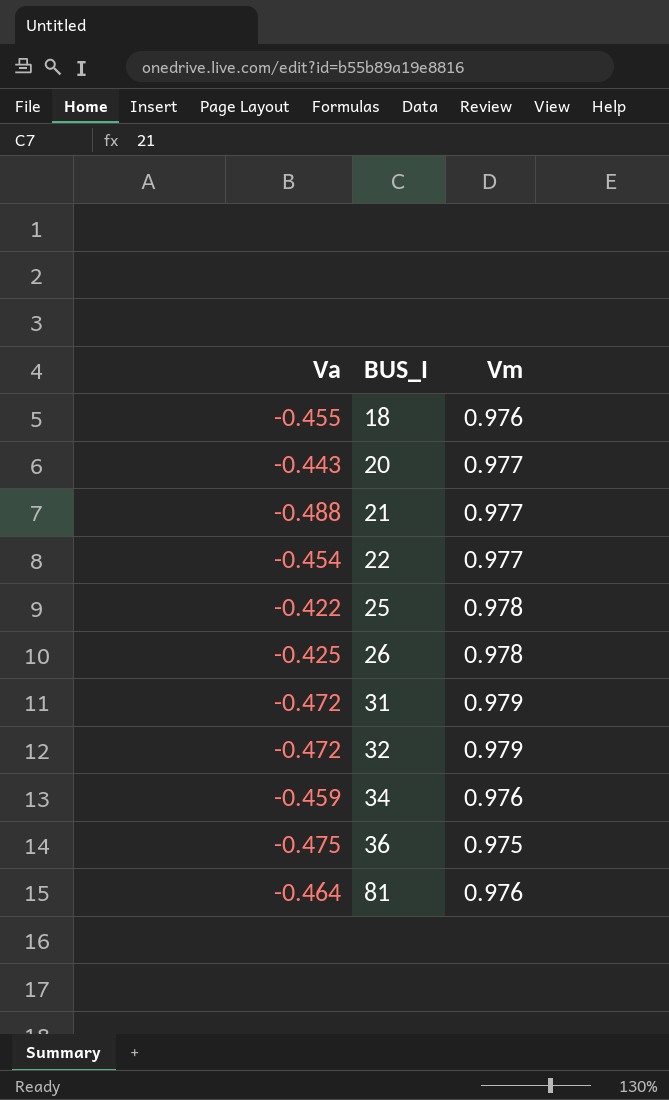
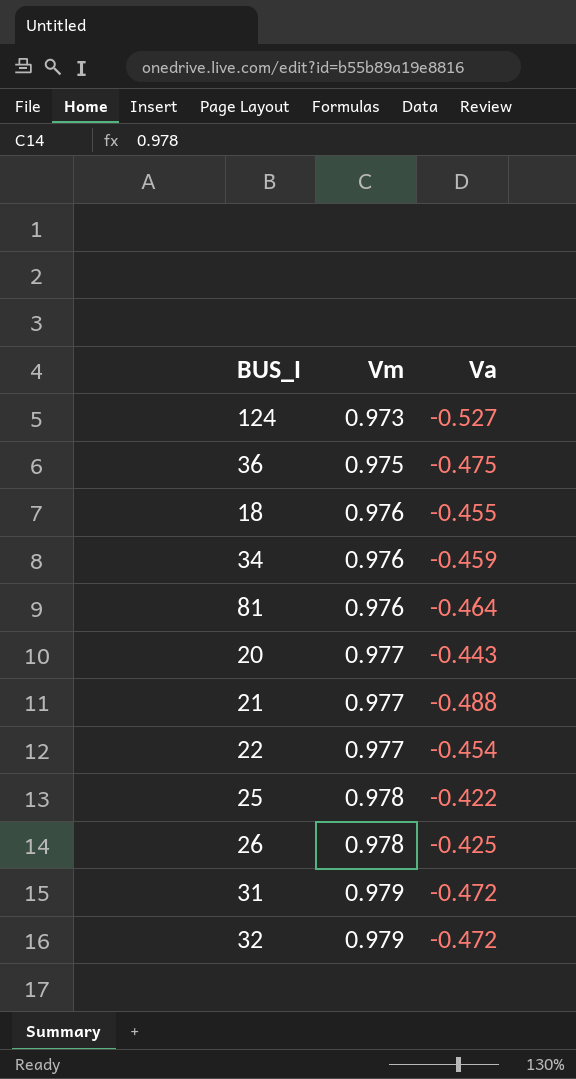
row order: BUS_I ascending -> Vm ascending
column Va | position: 1 -> 3
row 124: none -> 0.973 | -0.527

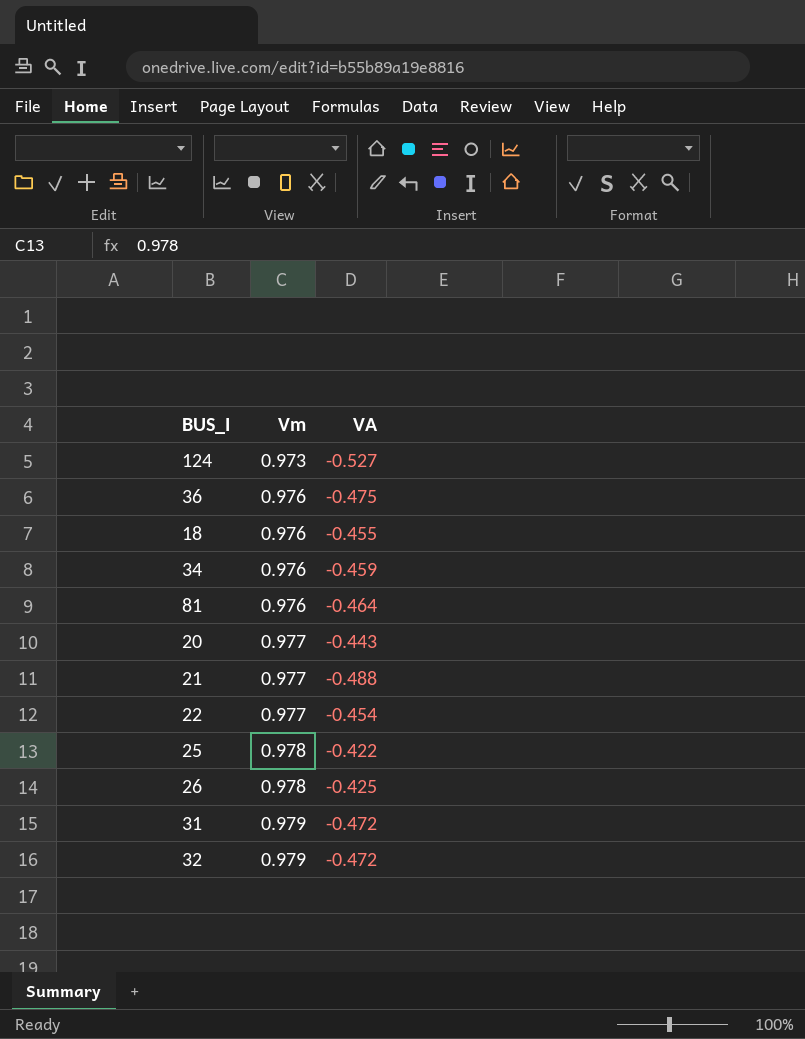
column name: Va -> VA
36 | Vm: 0.975 -> 0.976

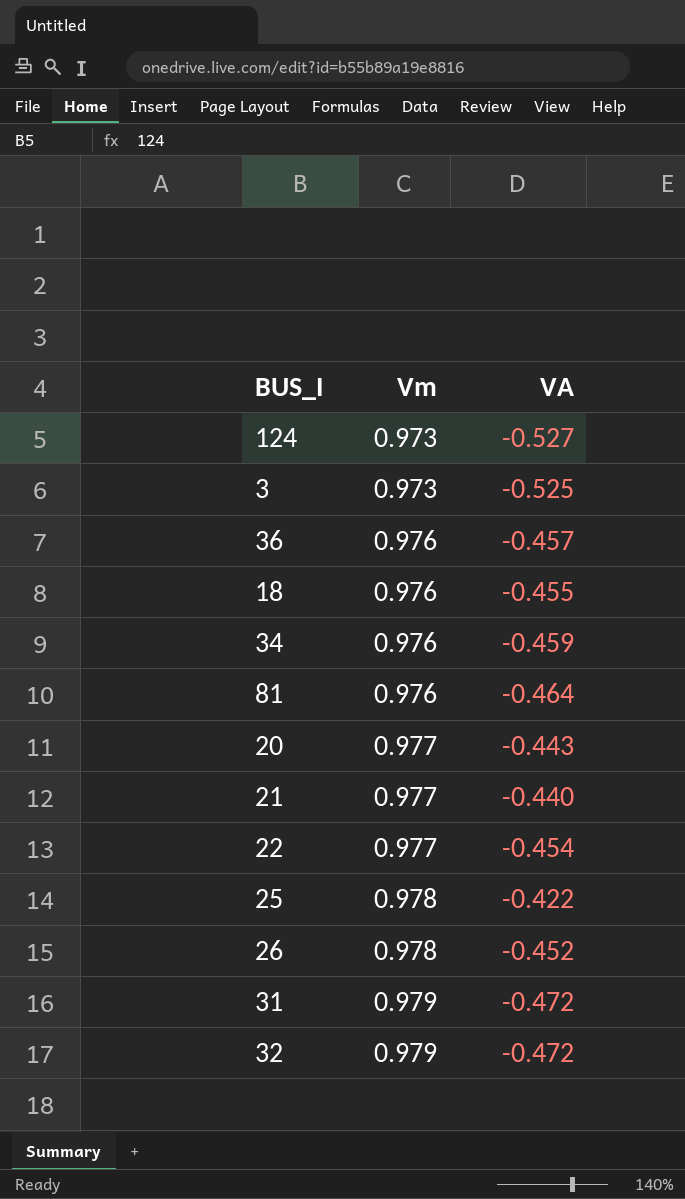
row 3: none -> 0.973 | -0.525
36 | VA: -0.475 -> -0.457
21 | VA: -0.488 -> -0.440
26 | VA: -0.425 -> -0.452

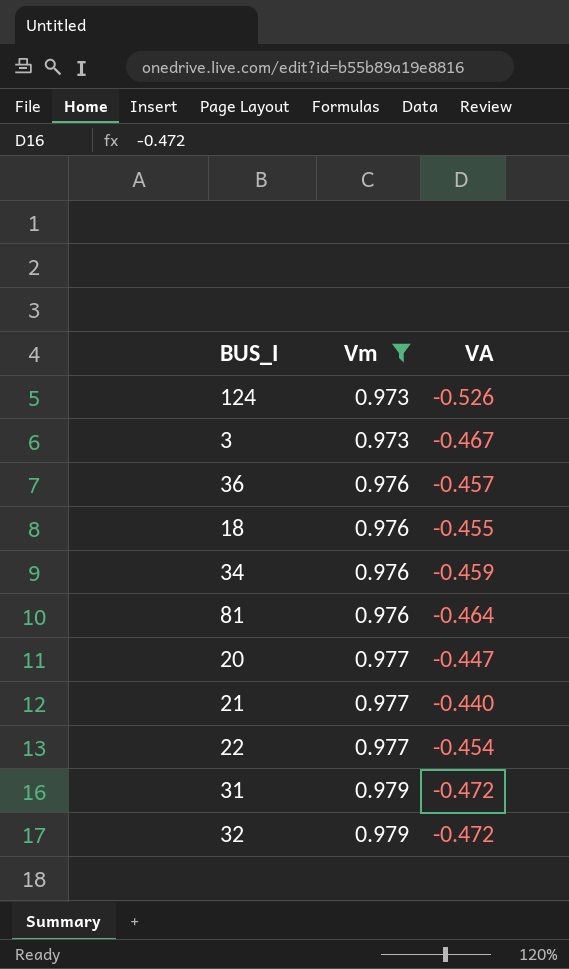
filter: none -> Vm != 0.978
124 | VA: -0.527 -> -0.526
3 | VA: -0.525 -> -0.467
20 | VA: -0.443 -> -0.447

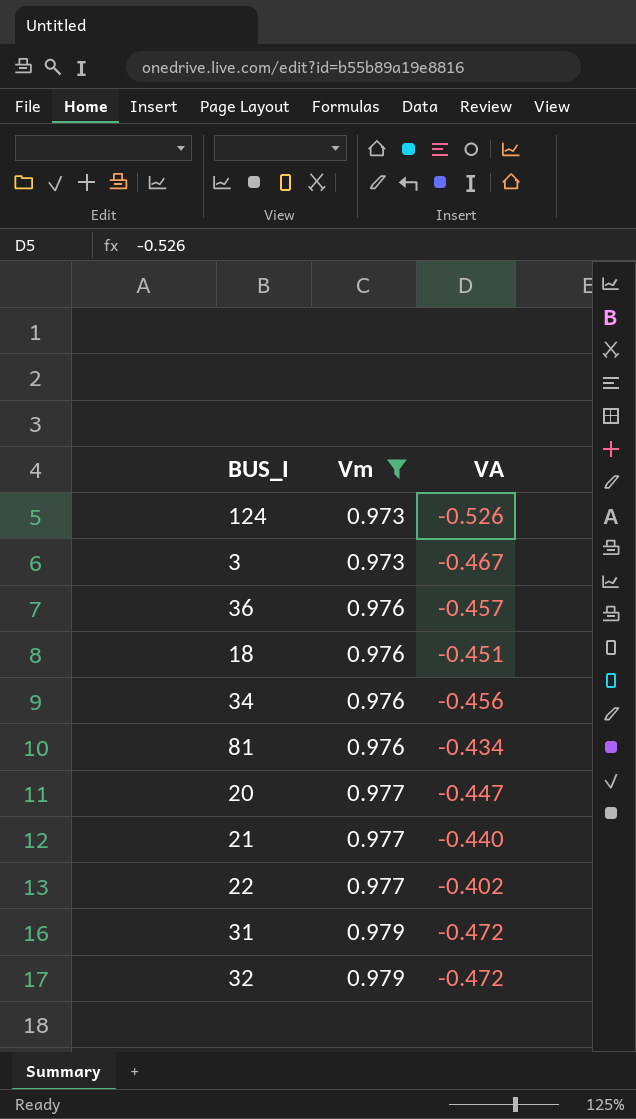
18 | VA: -0.455 -> -0.451
34 | VA: -0.459 -> -0.456
81 | VA: -0.464 -> -0.434
22 | VA: -0.454 -> -0.402

